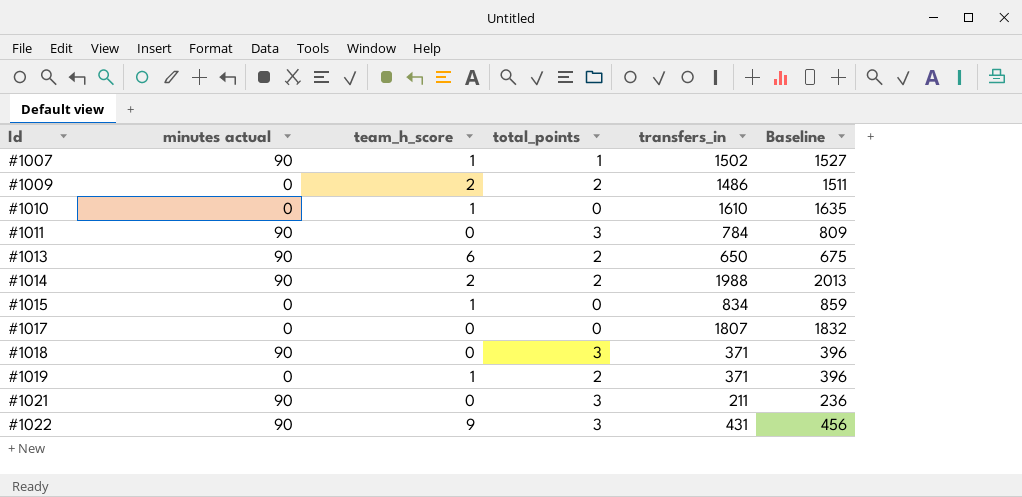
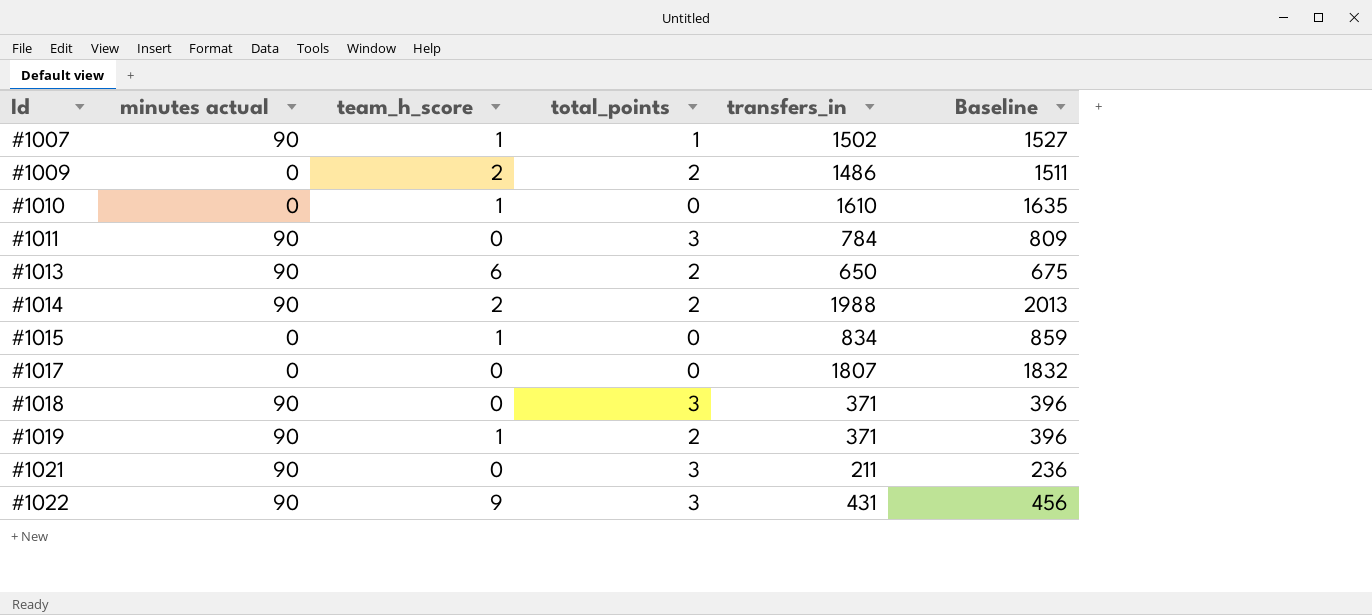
#1019 | minutes actual: 0 -> 90

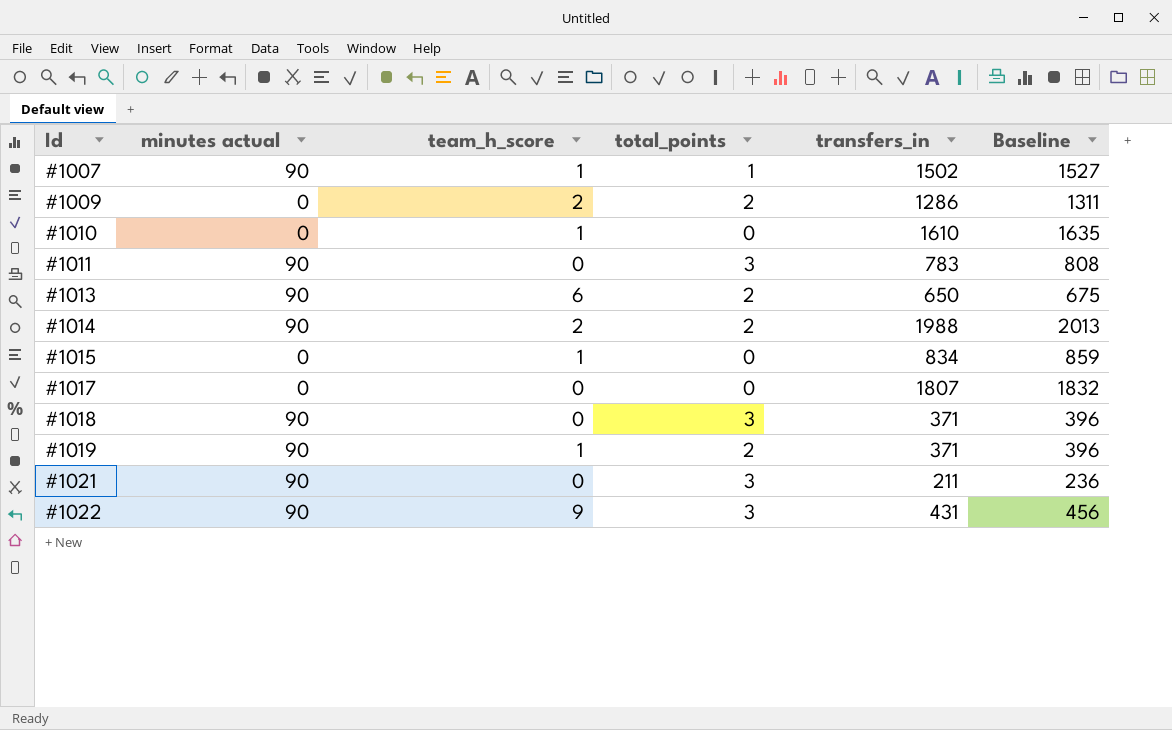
#1009 | transfers_in: 1486 -> 1286
#1009 | Baseline: 1511 -> 1311
#1011 | transfers_in: 784 -> 783
#1011 | Baseline: 809 -> 808

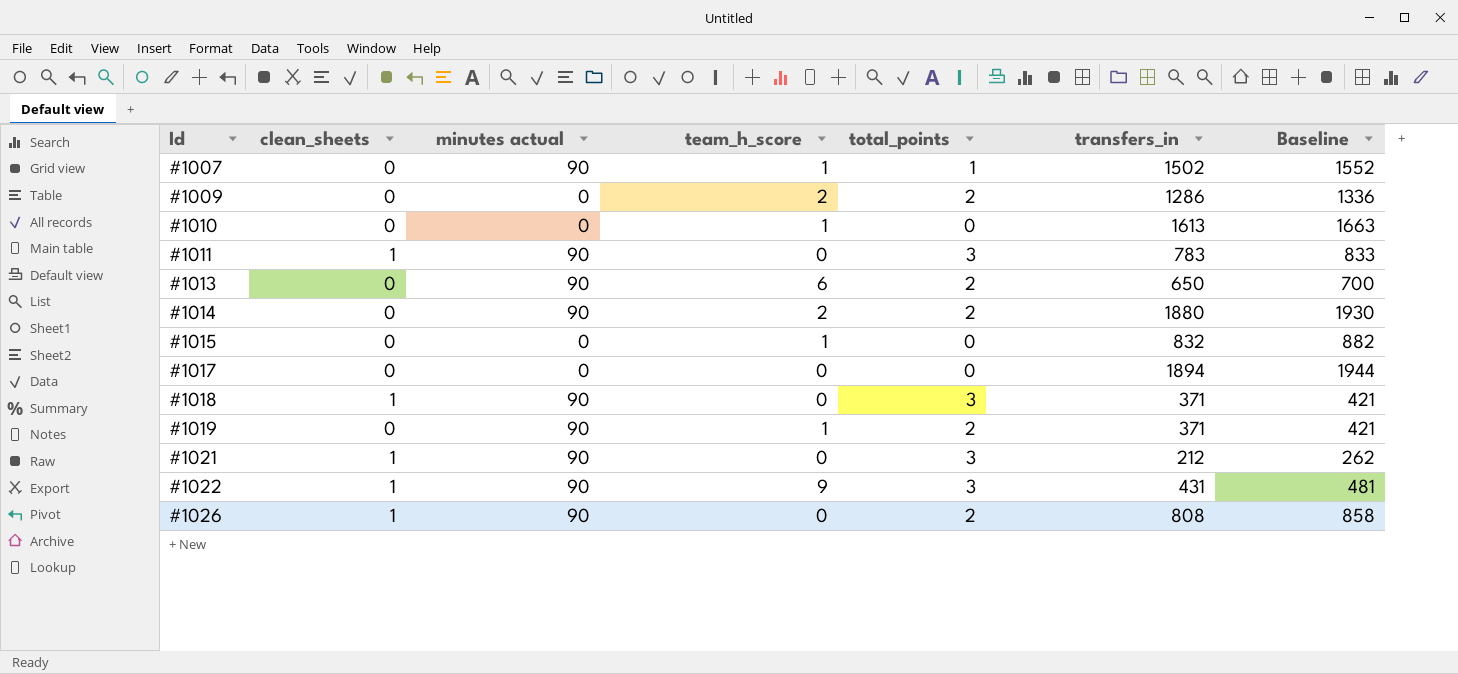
column clean_sheets | position: none -> 2
column Baseline | formula: [transfers_in] + 25 -> [transfers_in] + 50
#1010 | transfers_in: 1610 -> 1613
#1014 | transfers_in: 1988 -> 1880
#1015 | transfers_in: 834 -> 832
#1017 | transfers_in: 1807 -> 1894
#1021 | transfers_in: 211 -> 212
row #1026: none -> 1 | 90 | 0 | 2 | 808 | 858

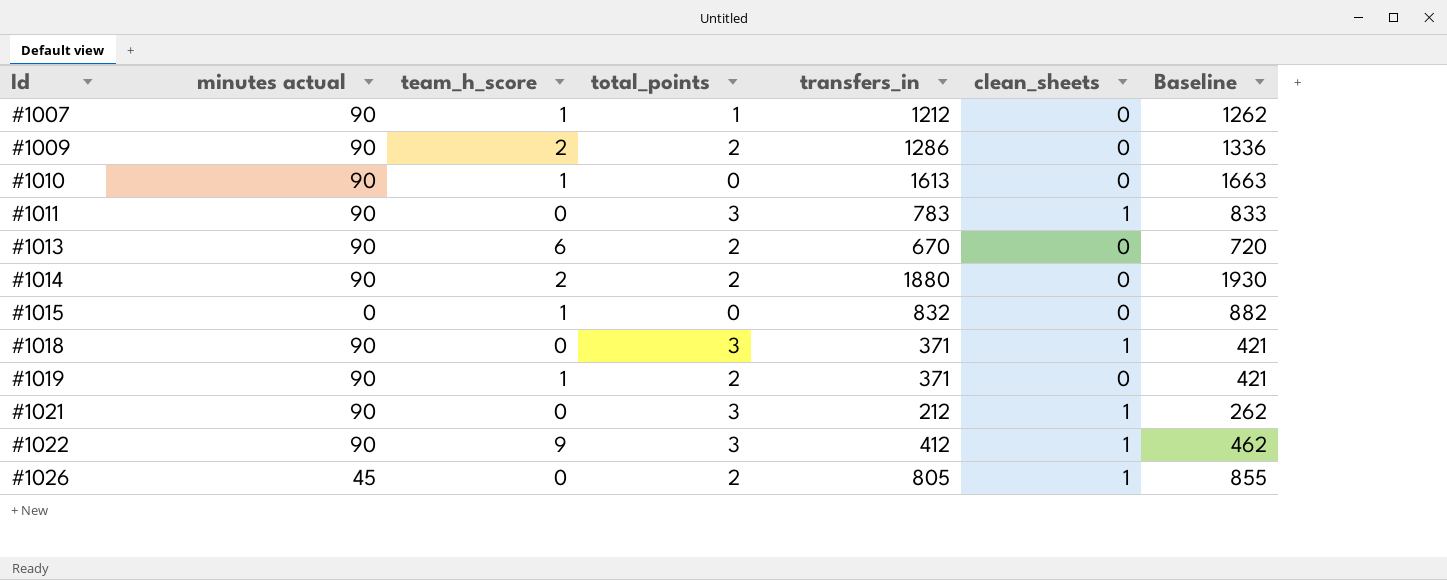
column clean_sheets | position: 2 -> 6
row #1017: 0 | 0 | 0 | 0 | 1894 | 1944 -> none
#1007 | transfers_in: 1502 -> 1212
#1007 | Baseline: 1552 -> 1262
#1009 | minutes actual: 0 -> 90
#1010 | minutes actual: 0 -> 90
#1013 | transfers_in: 650 -> 670
#1013 | Baseline: 700 -> 720
#1022 | transfers_in: 431 -> 412
#1022 | Baseline: 481 -> 462
#1026 | minutes actual: 90 -> 45
#1026 | transfers_in: 808 -> 805
#1026 | Baseline: 858 -> 855

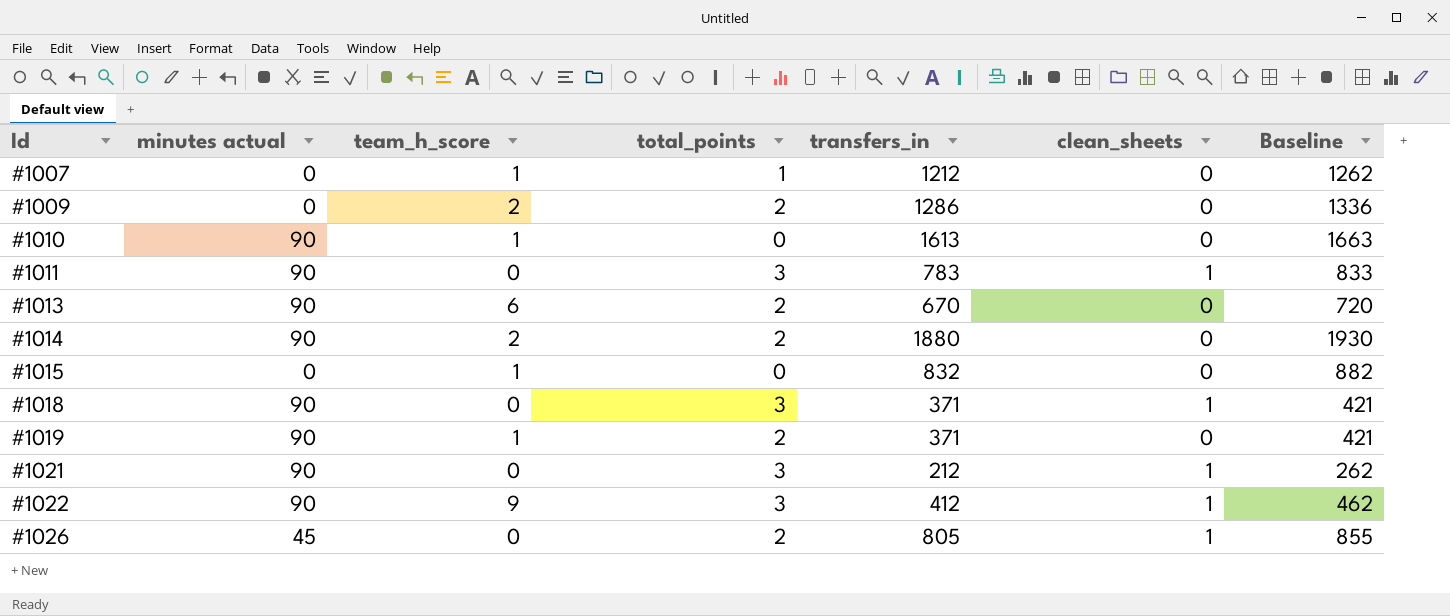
#1007 | minutes actual: 90 -> 0
#1009 | minutes actual: 90 -> 0

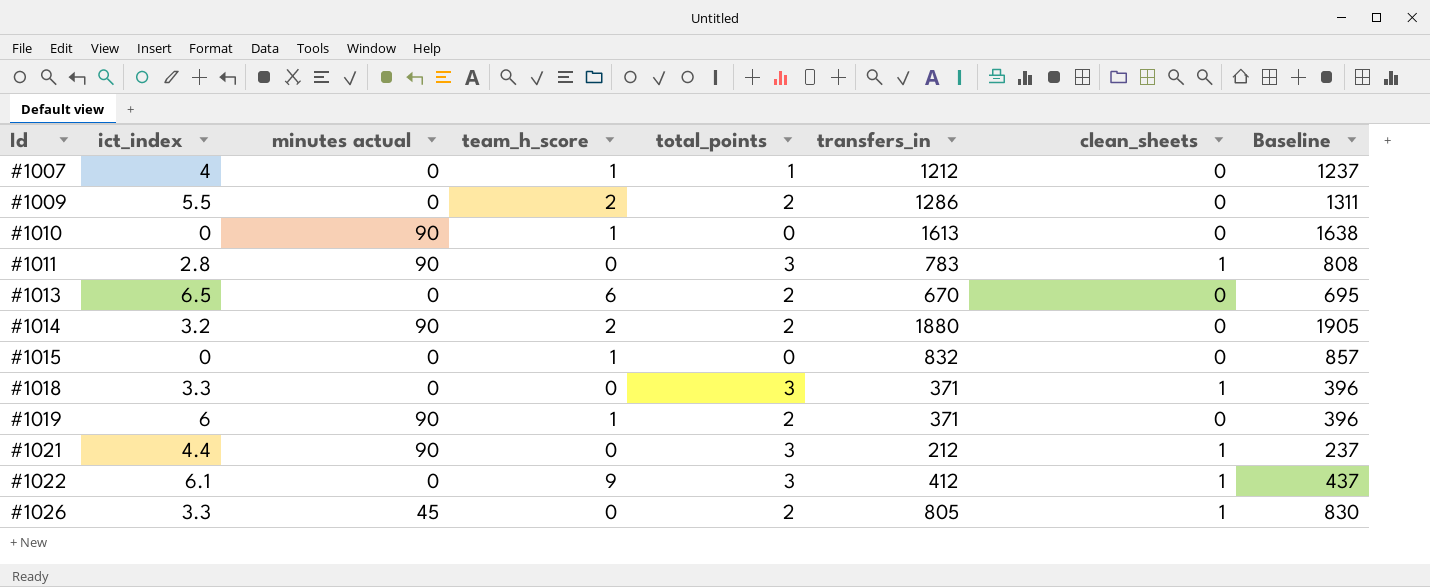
column ict_index | position: none -> 2
column Baseline | formula: [transfers_in] + 50 -> [transfers_in] + 25
#1013 | minutes actual: 90 -> 0
#1018 | minutes actual: 90 -> 0
#1022 | minutes actual: 90 -> 0

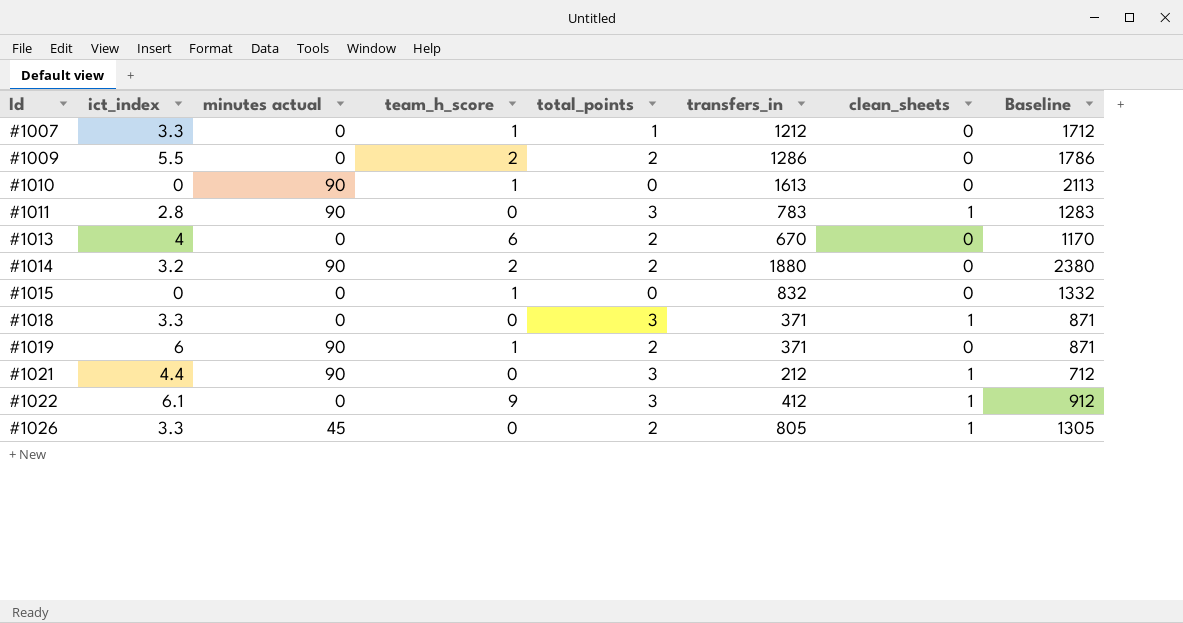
column Baseline | formula: [transfers_in] + 25 -> [transfers_in] + 500
#1007 | ict_index: 4 -> 3.3
#1013 | ict_index: 6.5 -> 4

